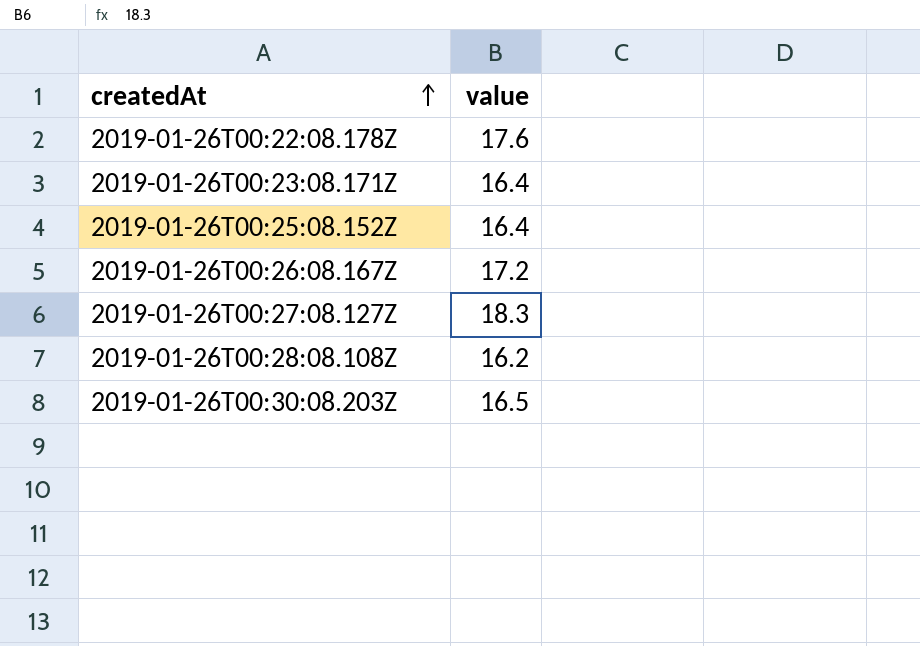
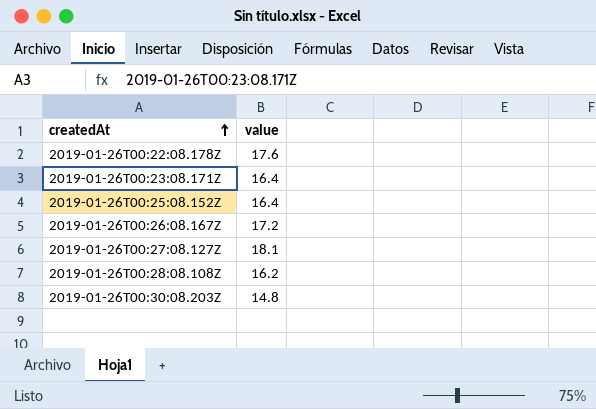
2019-01-26T00:27:08.127Z | value: 18.3 -> 18.1
2019-01-26T00:30:08.203Z | value: 16.5 -> 14.8

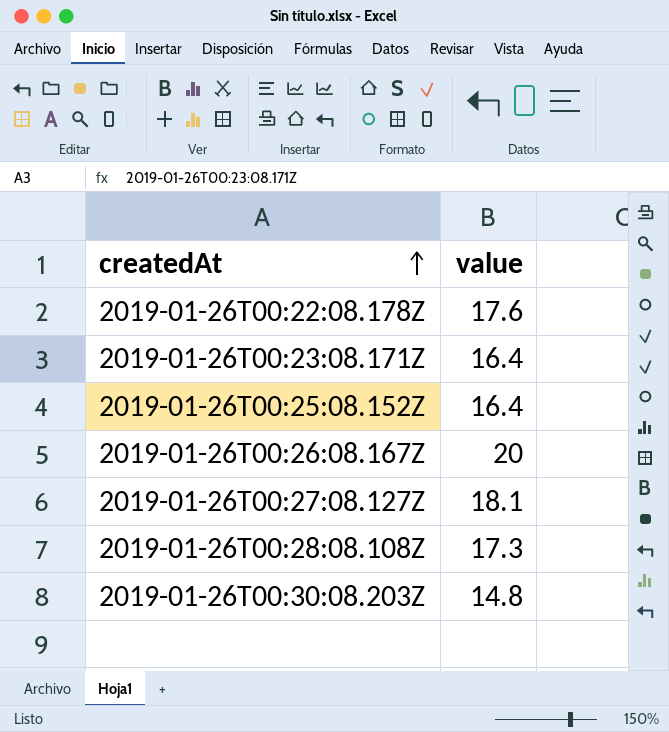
2019-01-26T00:26:08.167Z | value: 17.2 -> 20
2019-01-26T00:28:08.108Z | value: 16.2 -> 17.3

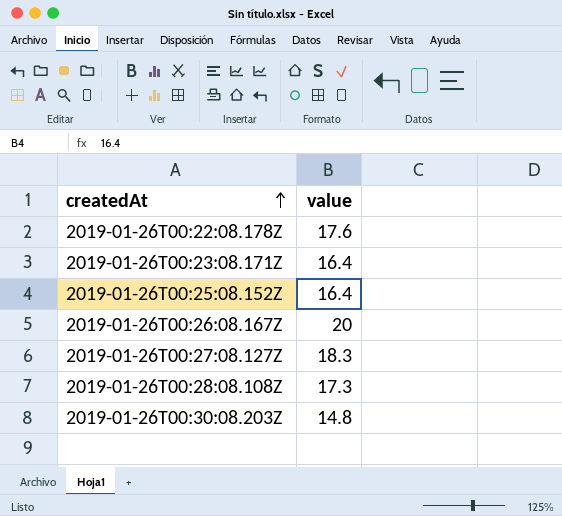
2019-01-26T00:27:08.127Z | value: 18.1 -> 18.3

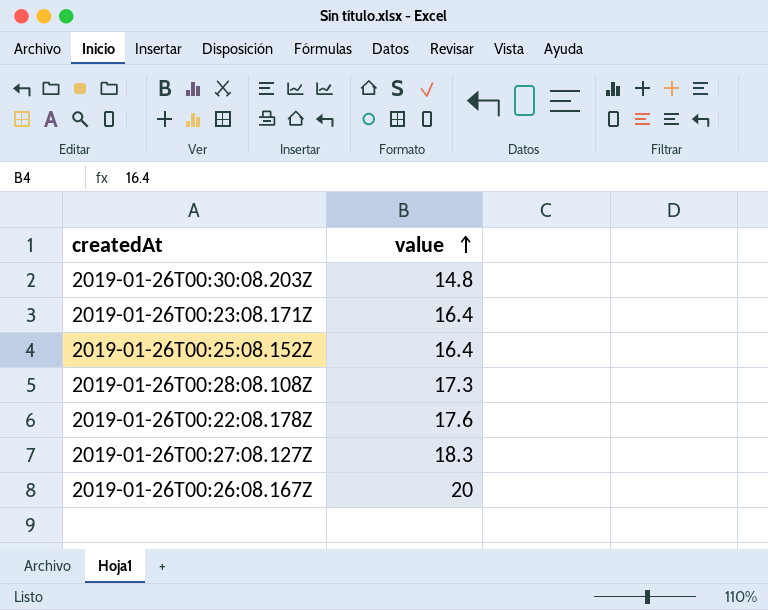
row order: createdAt ascending -> value ascending

